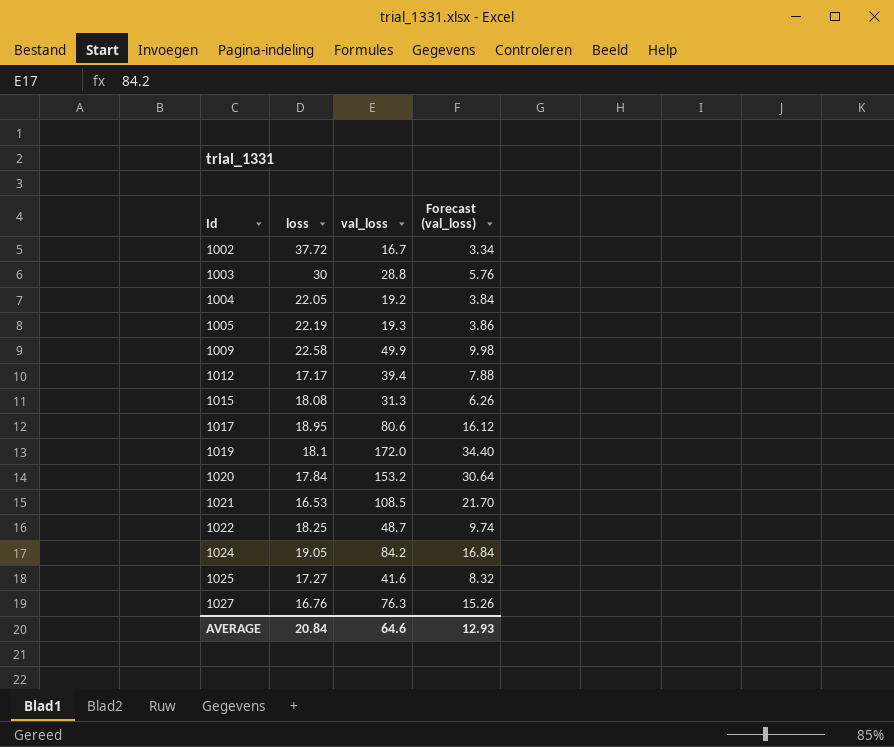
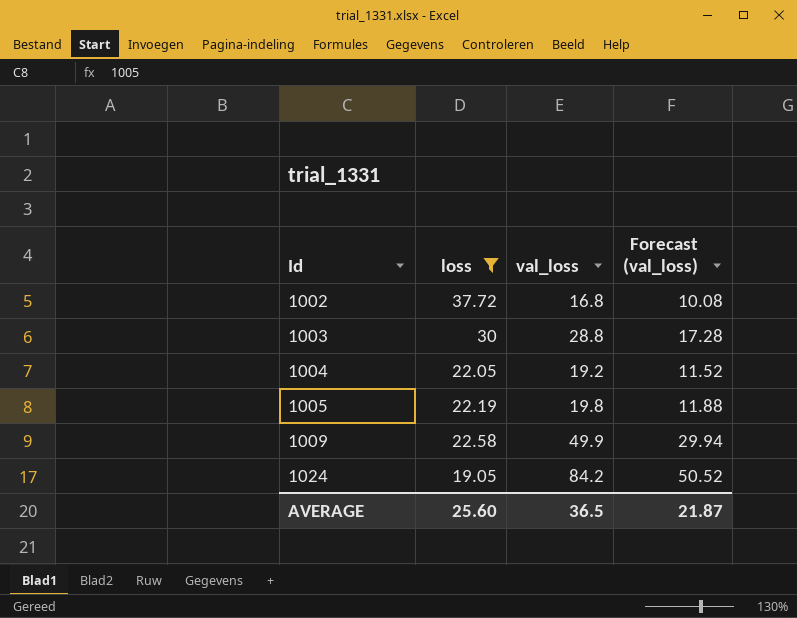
filter: none -> loss >= 19.05
column Forecast (val_loss) | formula: [val_loss] * 0.2 -> [val_loss] * 0.6
1002 | val_loss: 16.7 -> 16.8
1005 | val_loss: 19.3 -> 19.8
AVERAGE | loss: 20.84 -> 25.60
AVERAGE | val_loss: 64.6 -> 36.5
AVERAGE | Forecast (val_loss): 12.93 -> 21.87

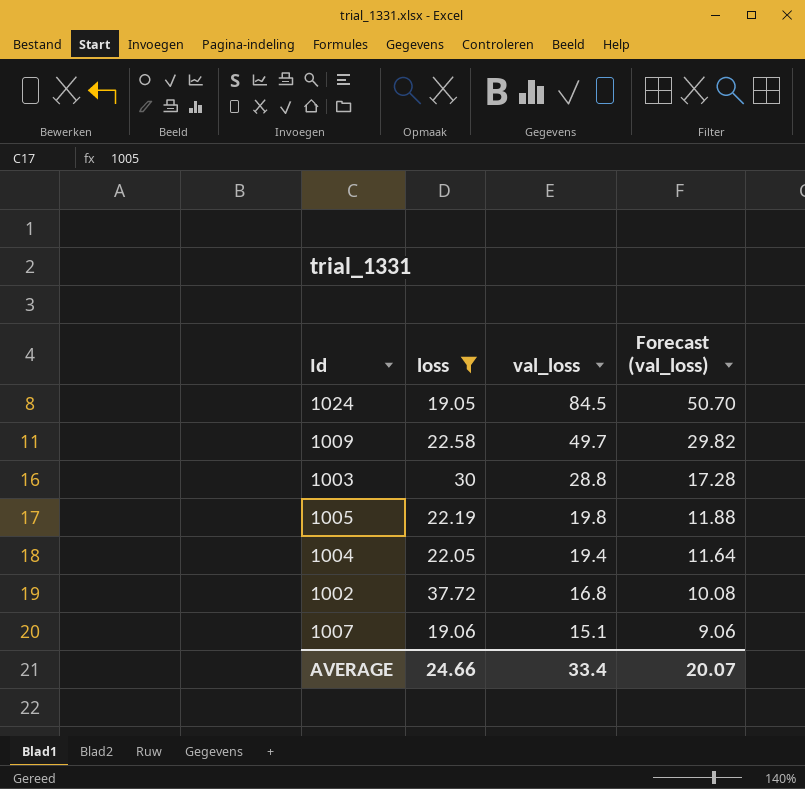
row order: Id ascending -> val_loss descending
1024 | val_loss: 84.2 -> 84.5
1024 | Forecast (val_loss): 50.52 -> 50.70
1009 | val_loss: 49.9 -> 49.7
1009 | Forecast (val_loss): 29.94 -> 29.82
1004 | val_loss: 19.2 -> 19.4
1004 | Forecast (val_loss): 11.52 -> 11.64
row 1007: none -> 19.06 | 15.1 | 9.06
AVERAGE | loss: 25.60 -> 24.66
AVERAGE | val_loss: 36.5 -> 33.4
AVERAGE | Forecast (val_loss): 21.87 -> 20.07

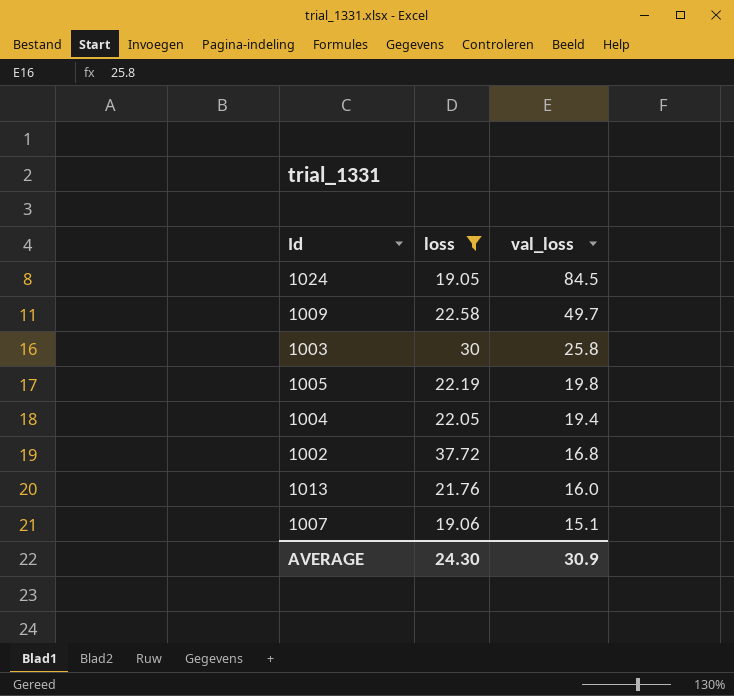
column Forecast (val_loss) | formula: [val_loss] * 0.6 -> none
1003 | val_loss: 28.8 -> 25.8
row 1013: none -> 21.76 | 16.0
AVERAGE | loss: 24.66 -> 24.30
AVERAGE | val_loss: 33.4 -> 30.9

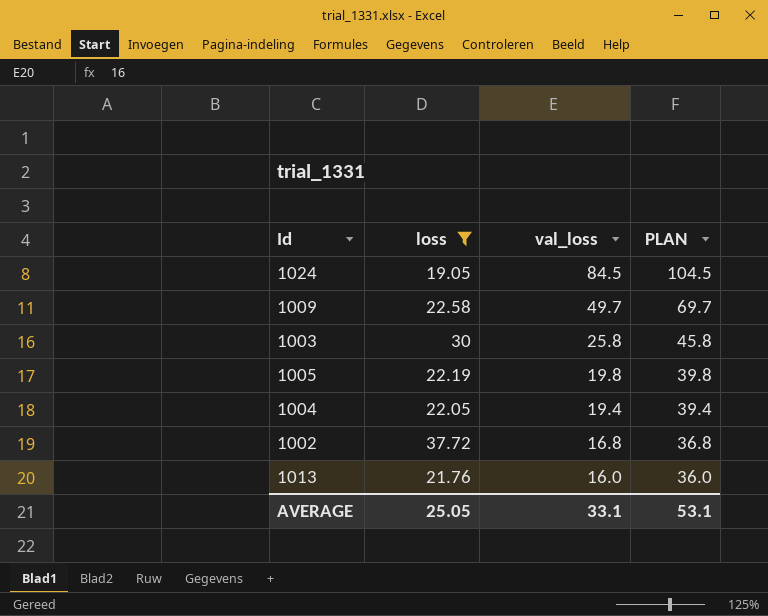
column PLAN | formula: none -> [val_loss] + 20
row 1007: 19.06 | 15.1 -> none
AVERAGE | loss: 24.30 -> 25.05
AVERAGE | val_loss: 30.9 -> 33.1

